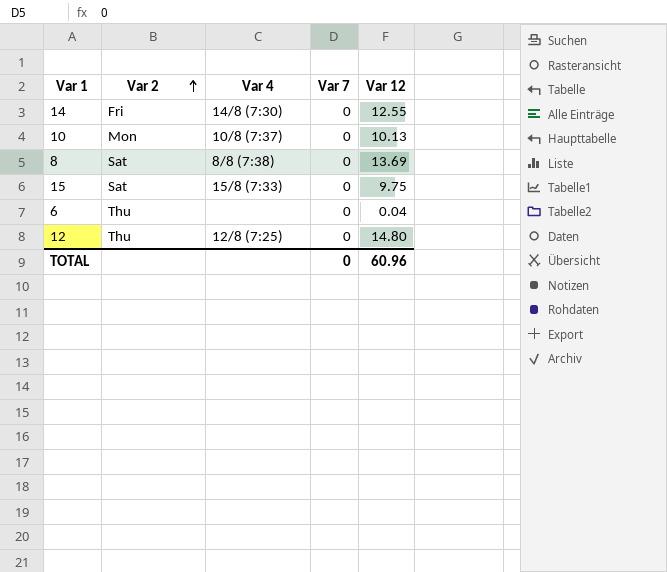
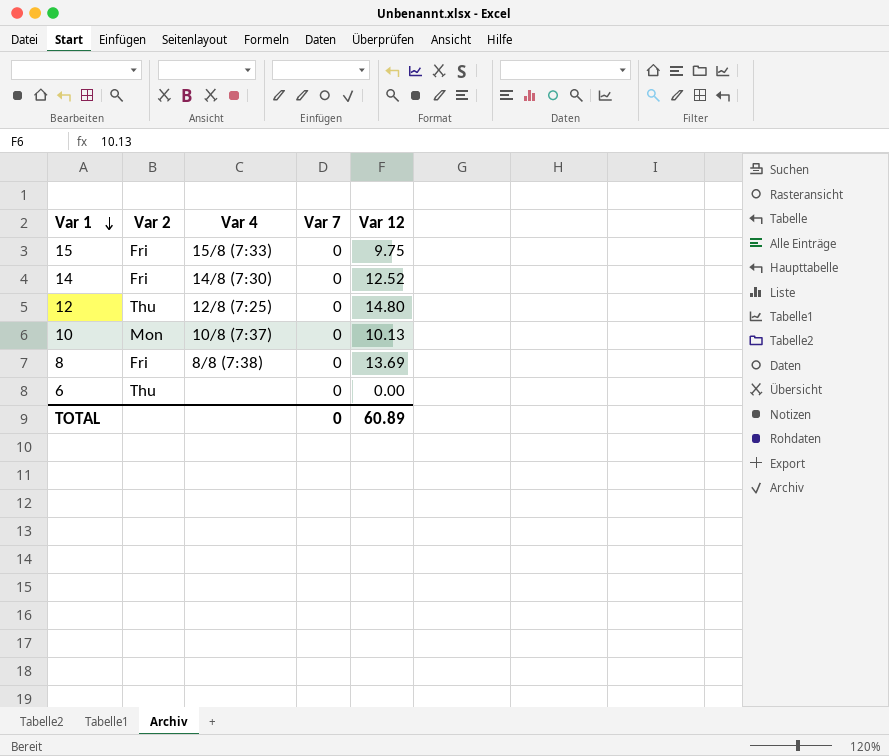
row order: Var 2 ascending -> Var 1 descending
15 | Var 2: Sat -> Fri
14 | Var 12: 12.55 -> 12.52
8 | Var 2: Sat -> Fri
6 | Var 12: 0.04 -> 0.00
TOTAL | Var 12: 60.96 -> 60.89

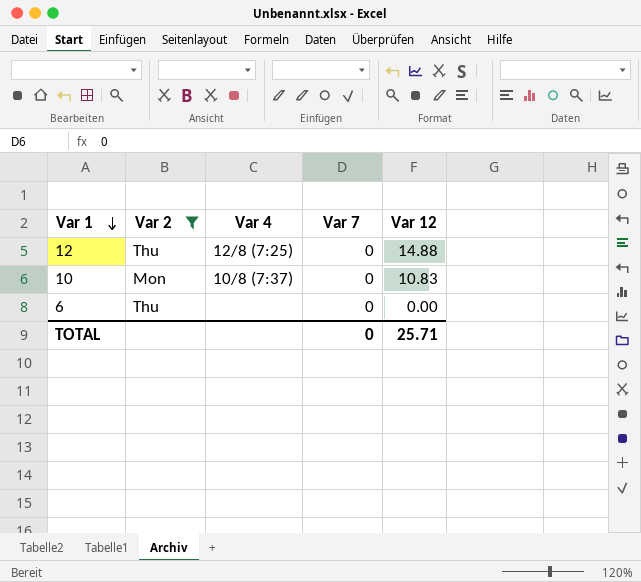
filter: none -> Var 2 != Fri
12 | Var 12: 14.80 -> 14.88
10 | Var 12: 10.13 -> 10.83
TOTAL | Var 12: 60.89 -> 25.71

